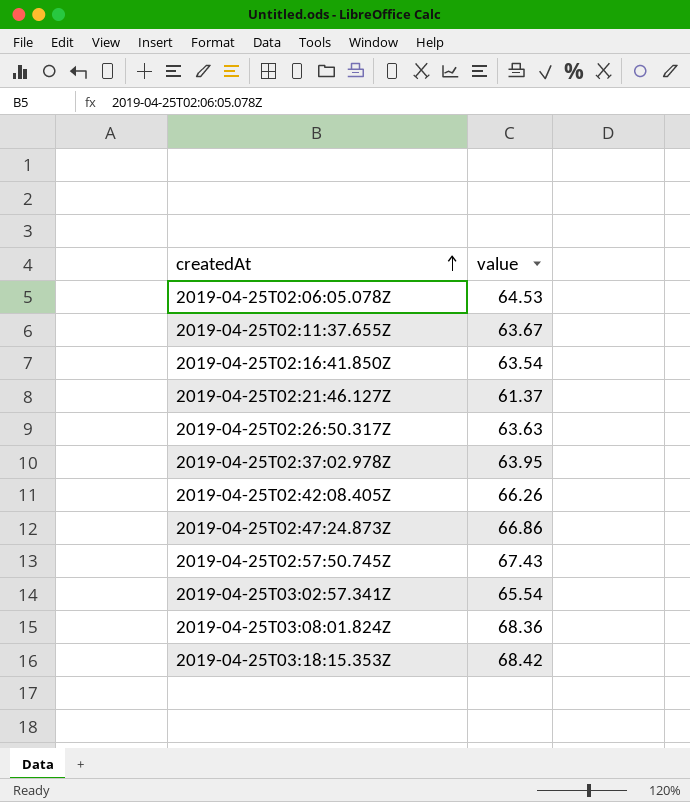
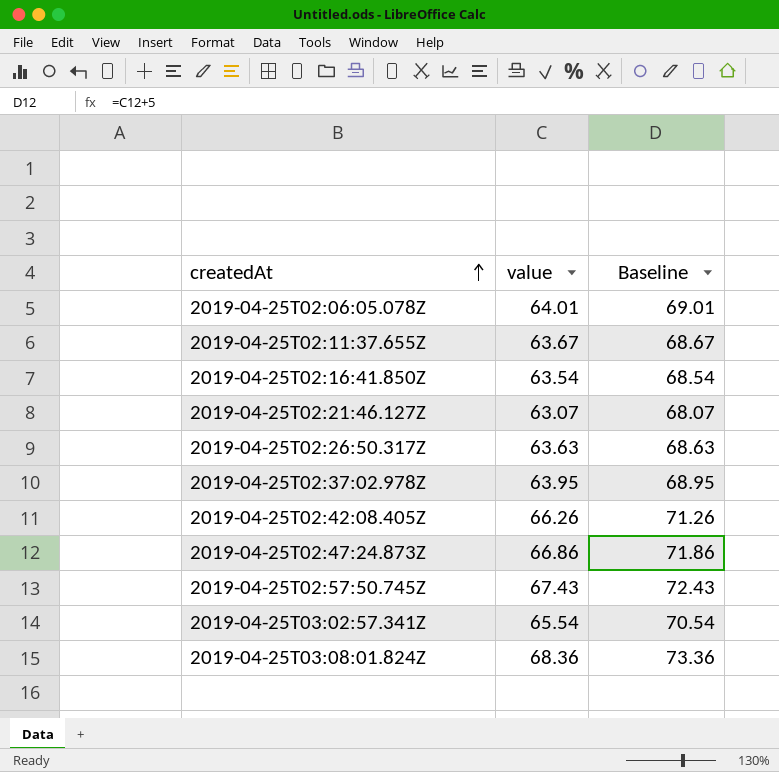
column Baseline | formula: none -> [value] + 5
row 2019-04-25T03:18:15.353Z: 68.42 -> none
2019-04-25T02:06:05.078Z | value: 64.53 -> 64.01
2019-04-25T02:21:46.127Z | value: 61.37 -> 63.07

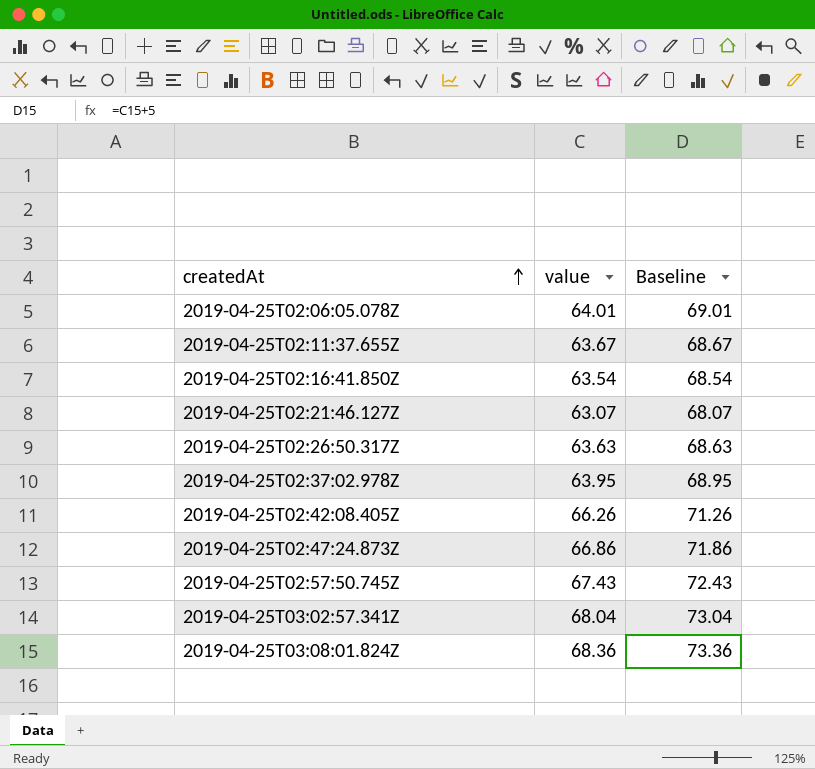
2019-04-25T03:02:57.341Z | value: 65.54 -> 68.04
2019-04-25T03:02:57.341Z | Baseline: 70.54 -> 73.04

